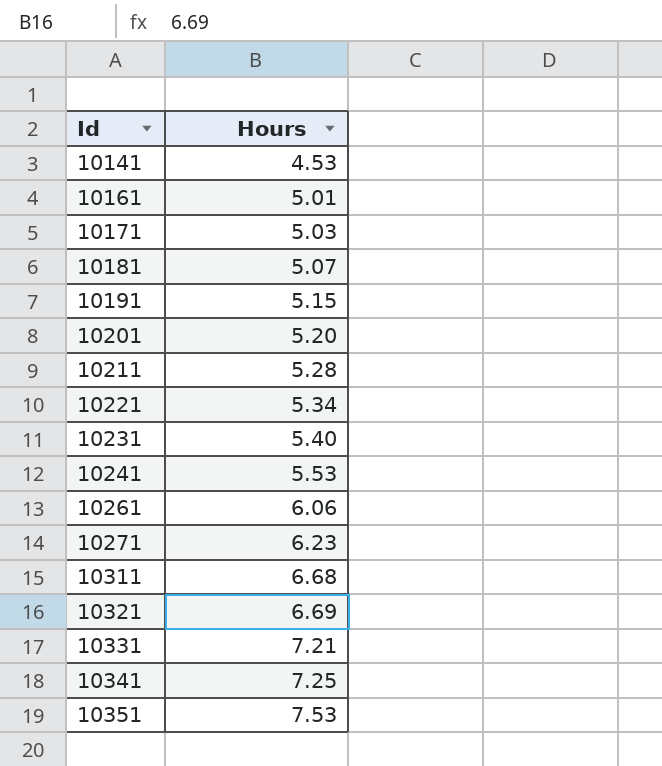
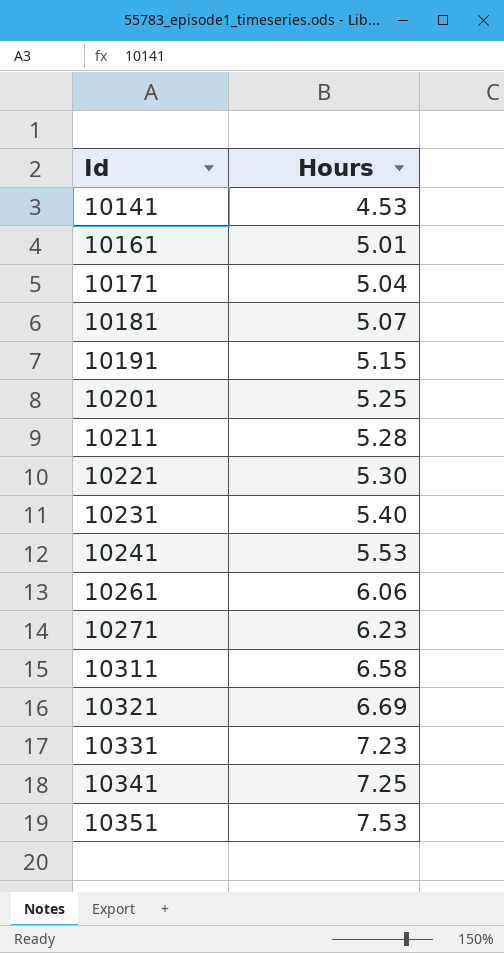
10171 | Hours: 5.03 -> 5.04
10201 | Hours: 5.20 -> 5.25
10221 | Hours: 5.34 -> 5.30
10311 | Hours: 6.68 -> 6.58
10331 | Hours: 7.21 -> 7.23

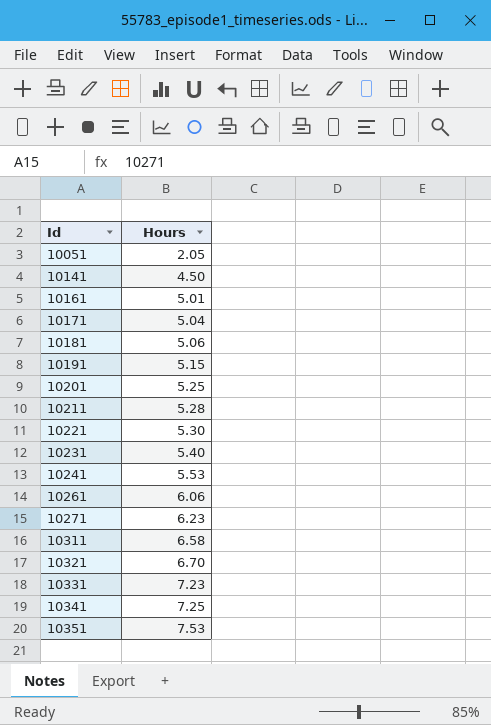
row 10051: none -> 2.05
10141 | Hours: 4.53 -> 4.50
10181 | Hours: 5.07 -> 5.06
10321 | Hours: 6.69 -> 6.70

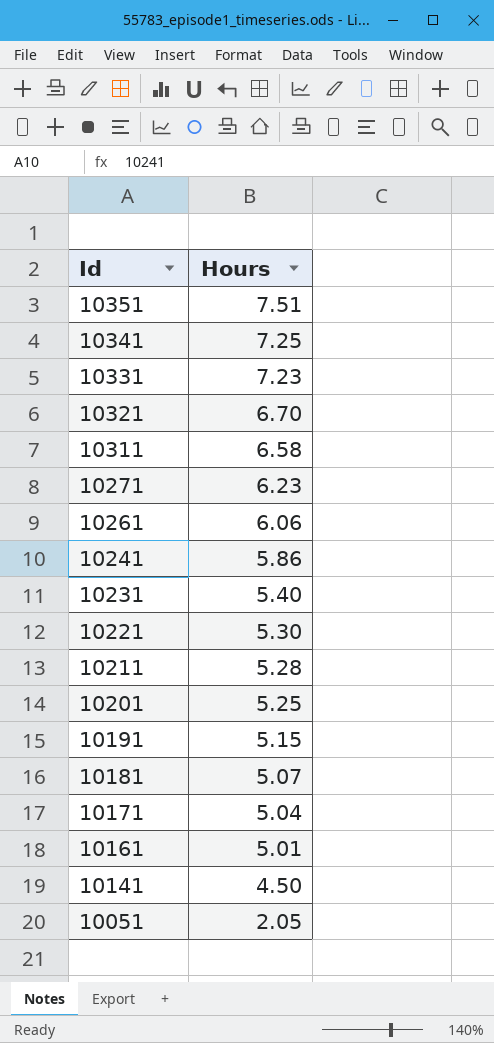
row order: Id ascending -> Id descending
10351 | Hours: 7.53 -> 7.51
10241 | Hours: 5.53 -> 5.86
10181 | Hours: 5.06 -> 5.07

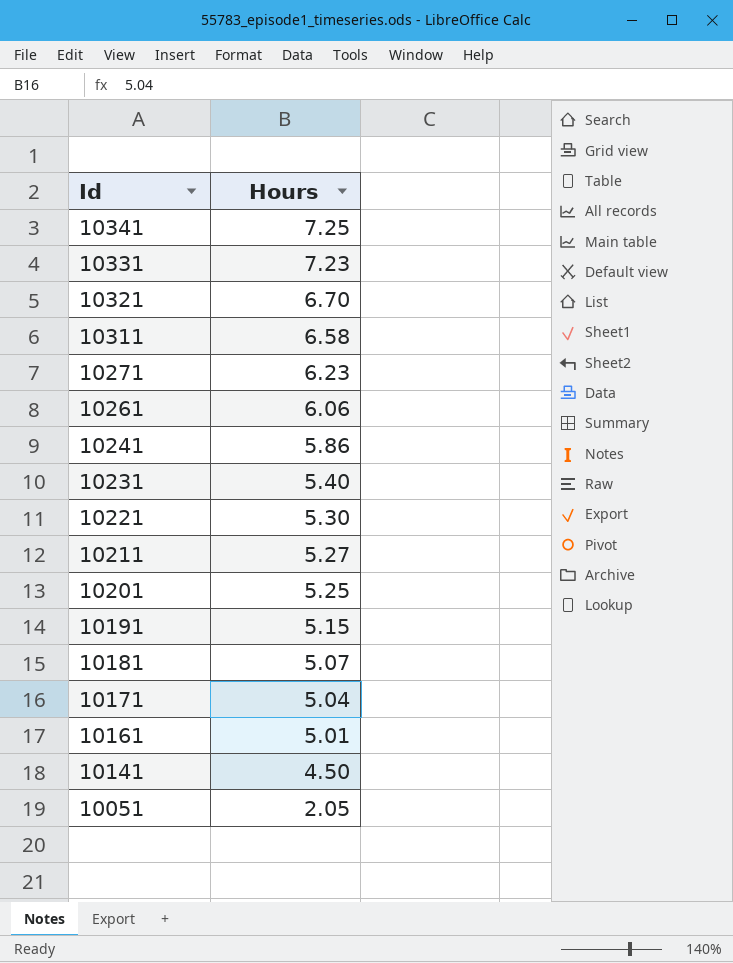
row 10351: 7.51 -> none
10211 | Hours: 5.28 -> 5.27

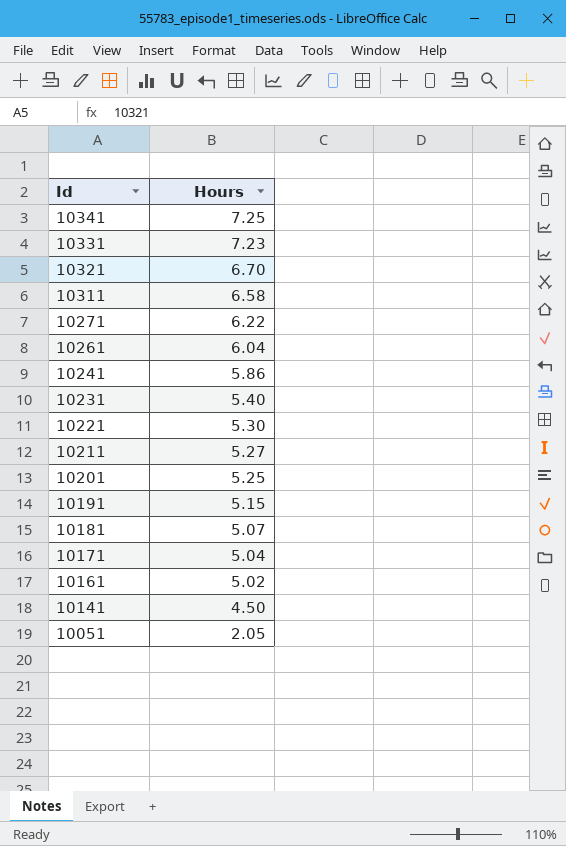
10271 | Hours: 6.23 -> 6.22
10261 | Hours: 6.06 -> 6.04
10161 | Hours: 5.01 -> 5.02

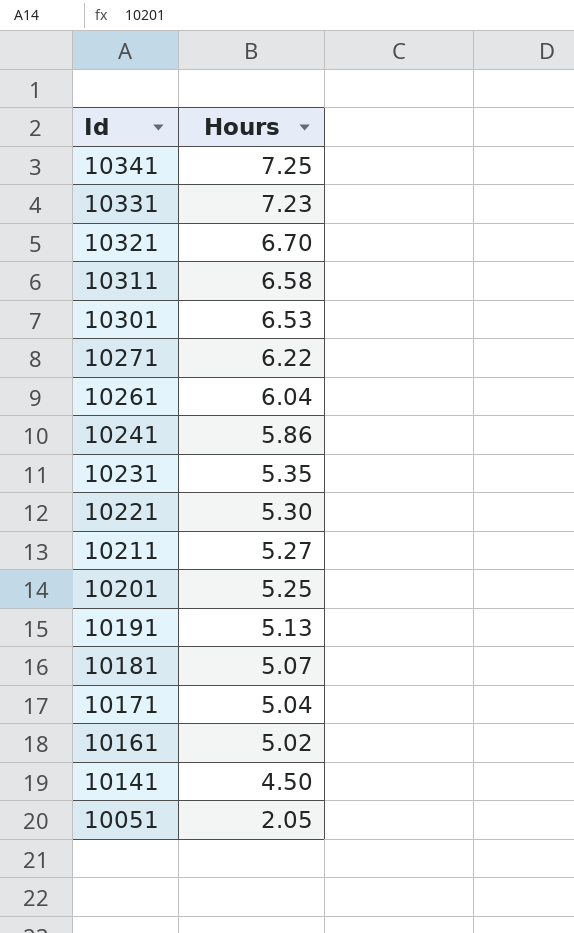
row 10301: none -> 6.53
10231 | Hours: 5.40 -> 5.35
10191 | Hours: 5.15 -> 5.13

